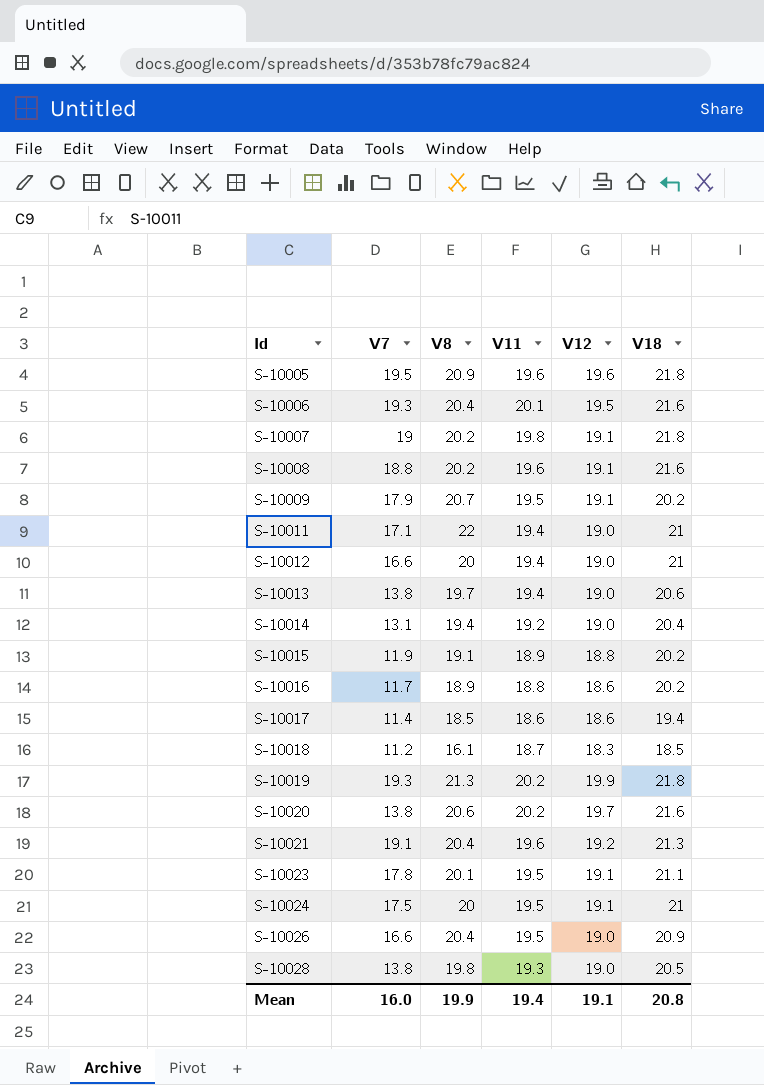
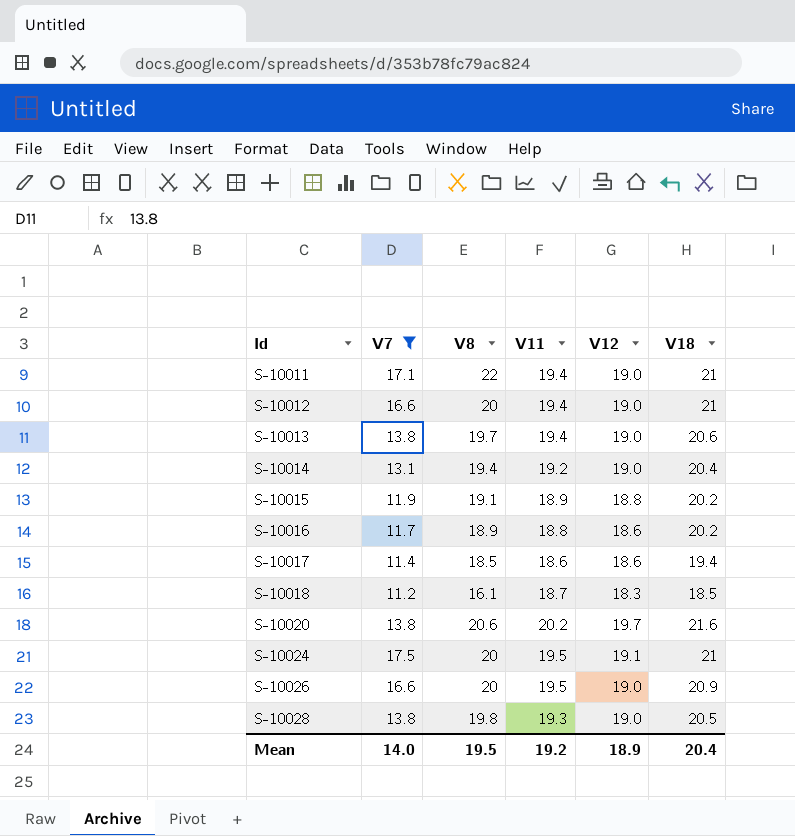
filter: none -> V7 <= 17.5
S-10026 | V8: 20.4 -> 20
Mean | V7: 16.0 -> 14.0
Mean | V8: 19.9 -> 19.5
Mean | V11: 19.4 -> 19.2
Mean | V12: 19.1 -> 18.9
Mean | V18: 20.8 -> 20.4

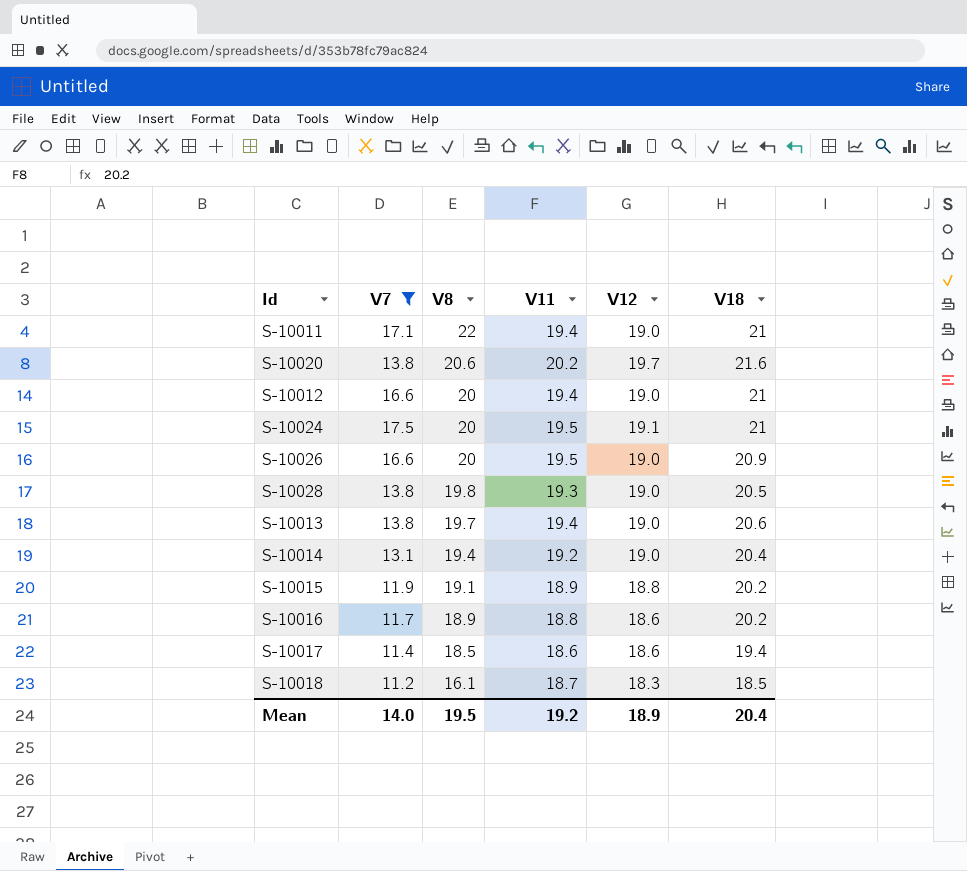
row order: Id ascending -> V8 descending

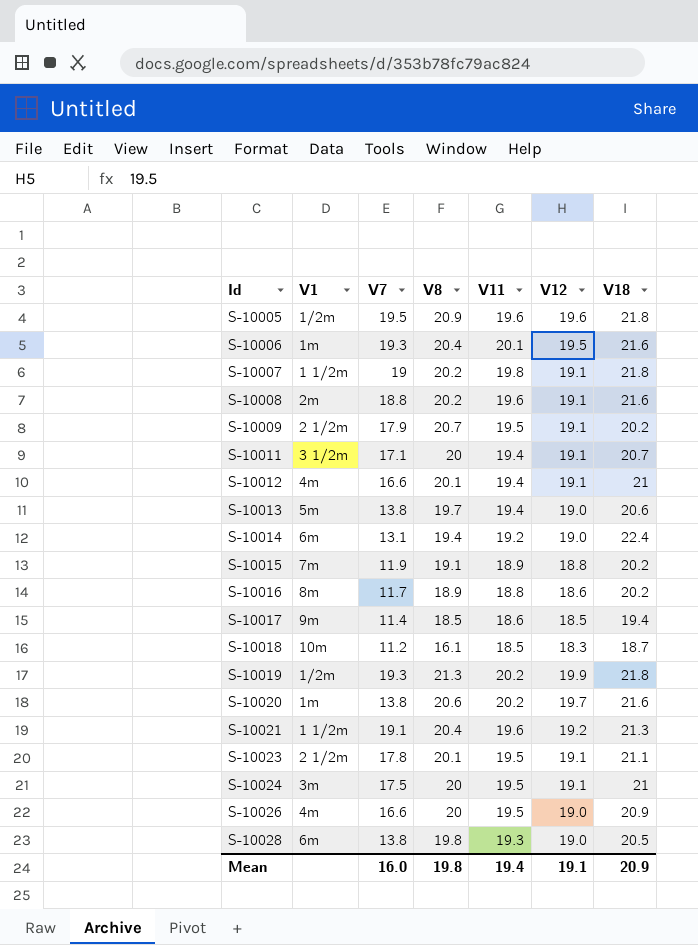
filter: V7 <= 17.5 -> none
row order: V8 descending -> Id ascending
column V1 | position: none -> 2
S-10011 | V8: 22 -> 20
S-10011 | V12: 19.0 -> 19.1
S-10011 | V18: 21 -> 20.7
S-10012 | V8: 20 -> 20.1
S-10012 | V12: 19.0 -> 19.1
S-10014 | V18: 20.4 -> 22.4
S-10017 | V12: 18.6 -> 18.5
S-10018 | V11: 18.7 -> 18.5
S-10018 | V18: 18.5 -> 18.7
Mean | V7: 14.0 -> 16.0
Mean | V8: 19.5 -> 19.8
Mean | V11: 19.2 -> 19.4
Mean | V12: 18.9 -> 19.1
Mean | V18: 20.4 -> 20.9

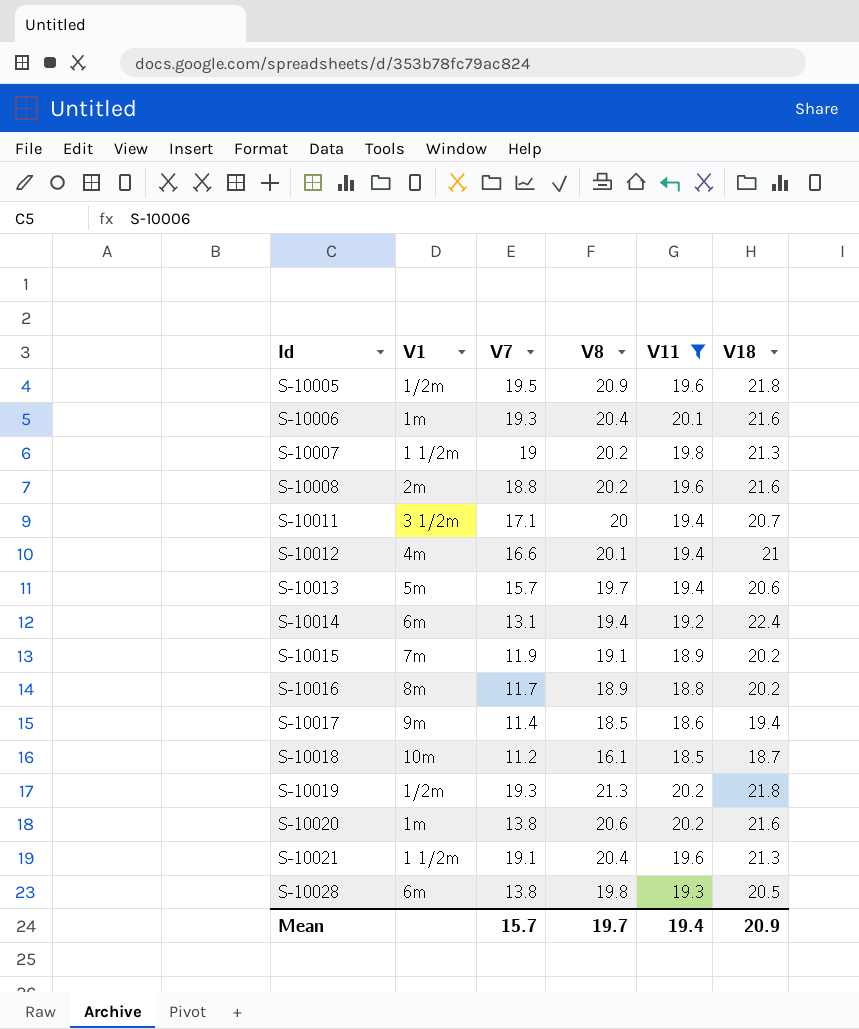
filter: none -> V11 != 19.5
column V12 | position: 6 -> none
S-10007 | V18: 21.8 -> 21.3
S-10013 | V7: 13.8 -> 15.7
Mean | V7: 16.0 -> 15.7
Mean | V8: 19.8 -> 19.7

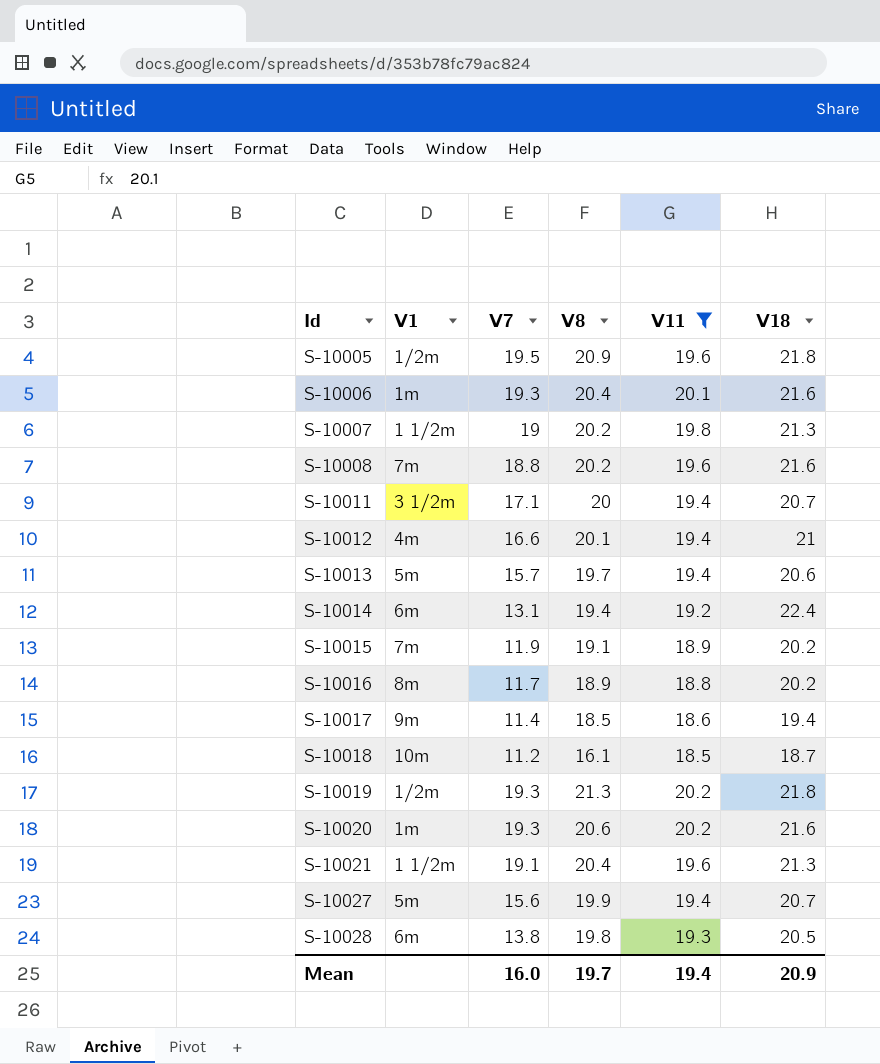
S-10008 | V1: 2m -> 7m
S-10020 | V7: 13.8 -> 19.3
row S-10027: none -> 5m | 15.6 | 19.9 | 19.4 | 20.7
Mean | V7: 15.7 -> 16.0

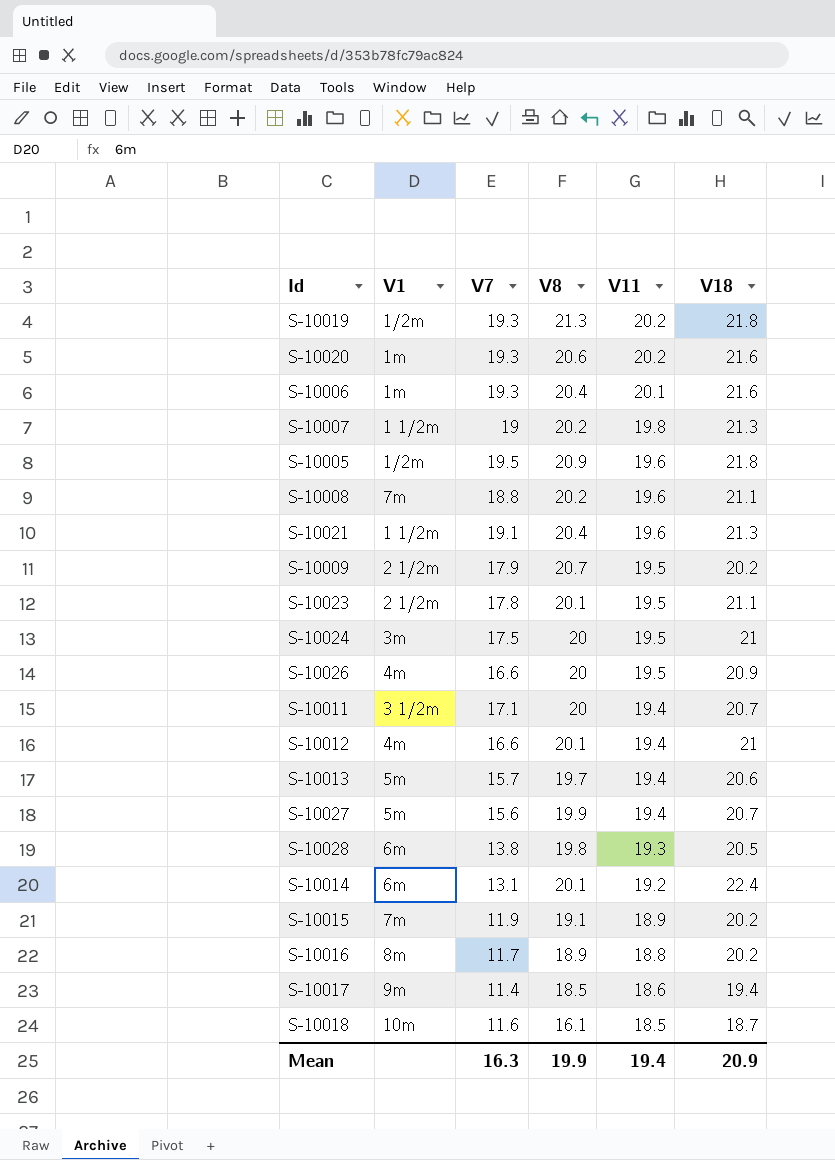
filter: V11 != 19.5 -> none
row order: Id ascending -> V11 descending
S-10008 | V18: 21.6 -> 21.1
S-10014 | V8: 19.4 -> 20.1
S-10018 | V7: 11.2 -> 11.6
Mean | V7: 16.0 -> 16.3
Mean | V8: 19.7 -> 19.9

